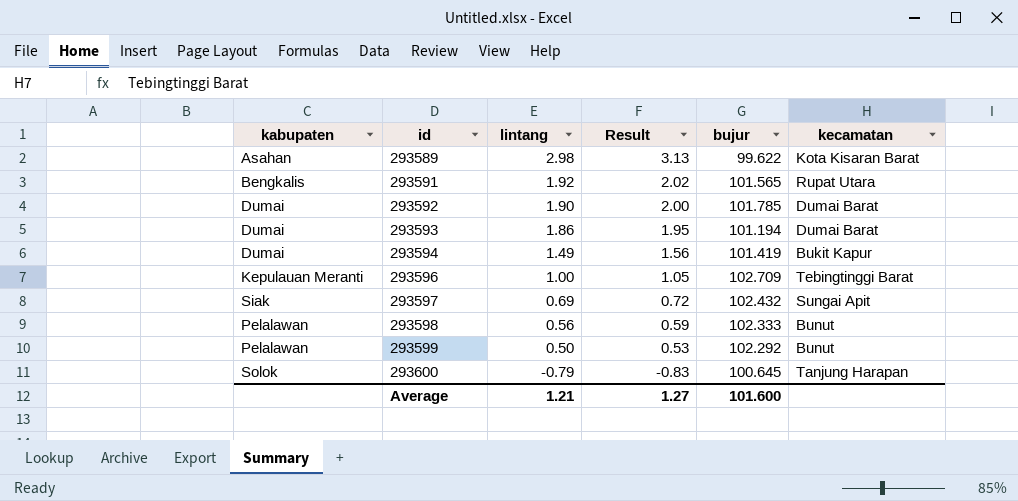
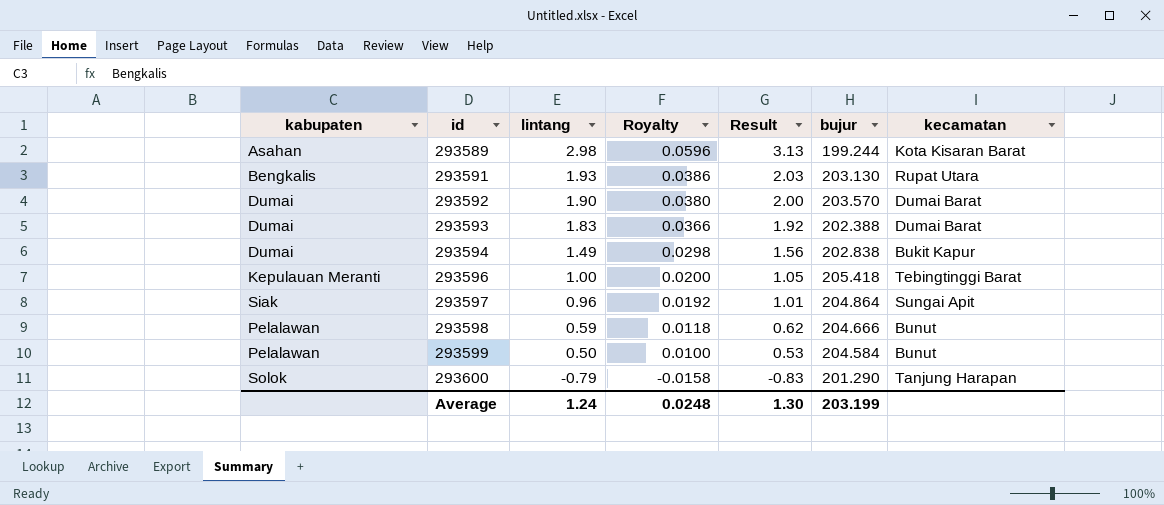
column Royalty | formula: none -> [lintang] * 0.02
293589 | bujur: 99.622 -> 199.244
293591 | lintang: 1.92 -> 1.93
293591 | Result: 2.02 -> 2.03
293591 | bujur: 101.565 -> 203.130
293592 | bujur: 101.785 -> 203.570
293593 | lintang: 1.86 -> 1.83
293593 | Result: 1.95 -> 1.92
293593 | bujur: 101.194 -> 202.388
293594 | bujur: 101.419 -> 202.838
293596 | bujur: 102.709 -> 205.418
293597 | lintang: 0.69 -> 0.96
293597 | Result: 0.72 -> 1.01
293597 | bujur: 102.432 -> 204.864
293598 | lintang: 0.56 -> 0.59
293598 | Result: 0.59 -> 0.62
293598 | bujur: 102.333 -> 204.666
293599 | bujur: 102.292 -> 204.584
293600 | bujur: 100.645 -> 201.290
Average | lintang: 1.21 -> 1.24
Average | Result: 1.27 -> 1.30
Average | bujur: 101.600 -> 203.199

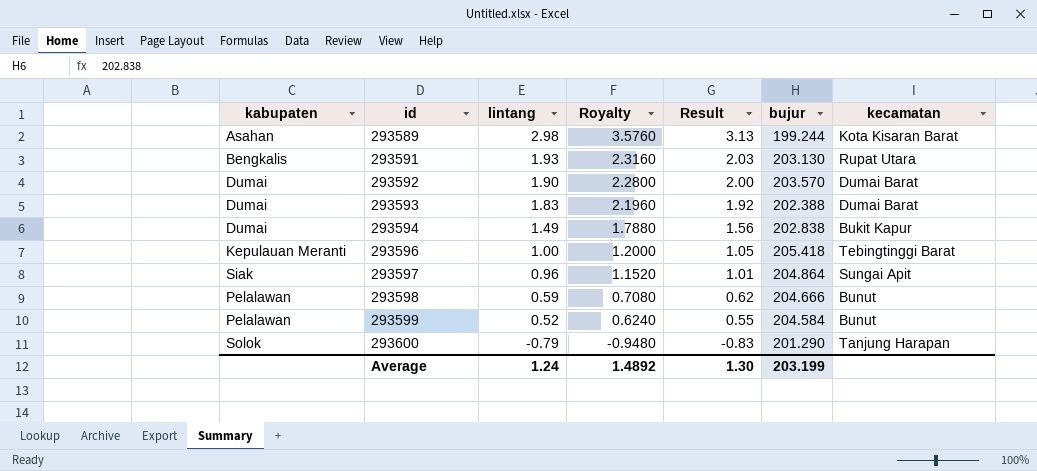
column Royalty | formula: [lintang] * 0.02 -> [lintang] * 1.2
293599 | lintang: 0.50 -> 0.52
293599 | Result: 0.53 -> 0.55
Average | Royalty: 0.0248 -> 1.4892

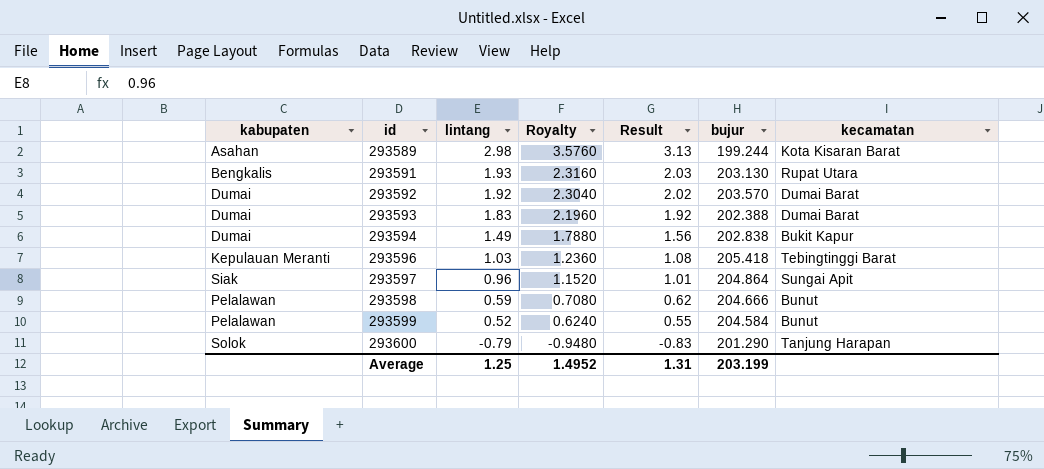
293592 | lintang: 1.90 -> 1.92
293592 | Royalty: 2.2800 -> 2.3040
293592 | Result: 2.00 -> 2.02
293596 | lintang: 1.00 -> 1.03
293596 | Royalty: 1.2000 -> 1.2360
293596 | Result: 1.05 -> 1.08
Average | lintang: 1.24 -> 1.25
Average | Royalty: 1.4892 -> 1.4952
Average | Result: 1.30 -> 1.31

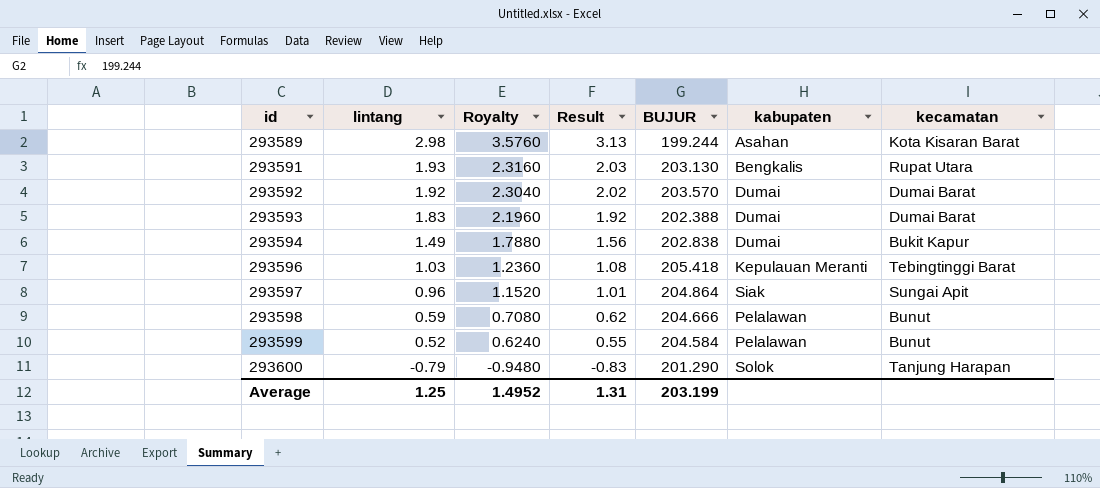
column name: bujur -> BUJUR
column kabupaten | position: 1 -> 6

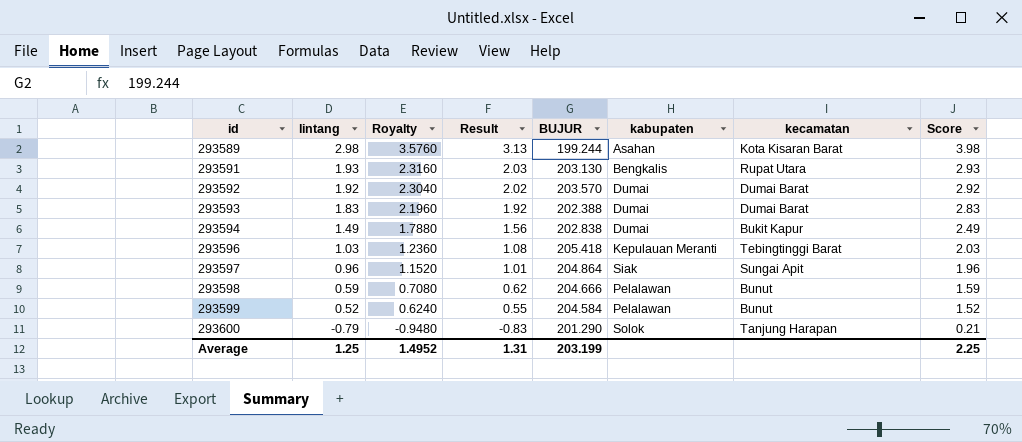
column Score | formula: none -> [lintang] + 1

